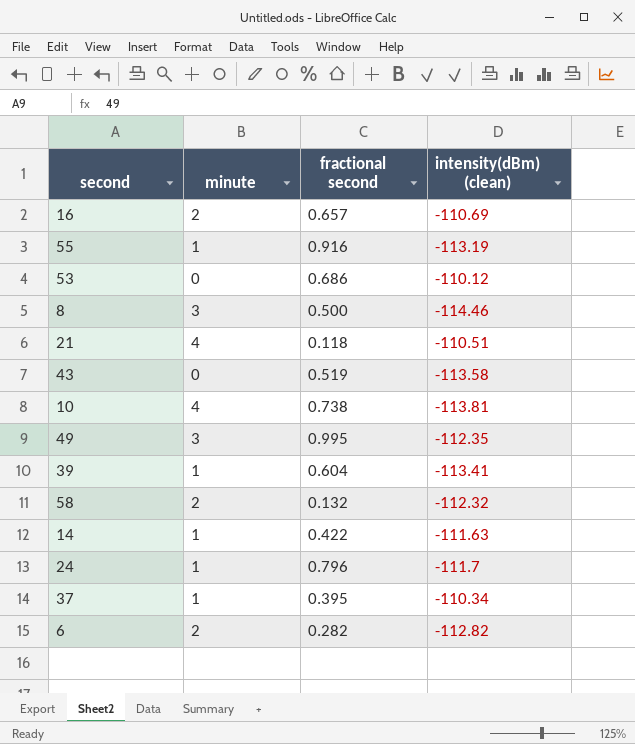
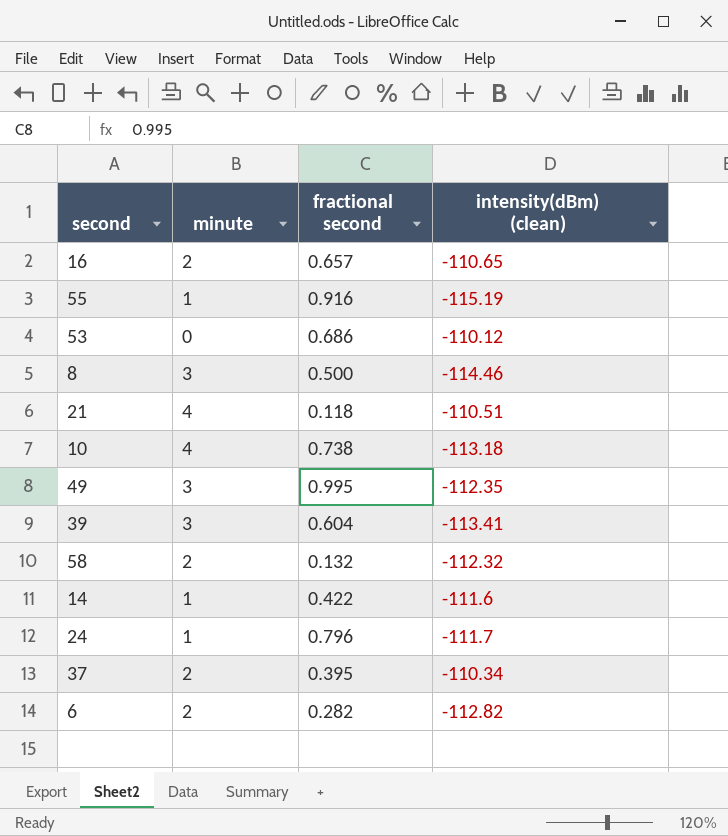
row 43: 0 | 0.519 | -113.58 -> none
16 | intensity(dBm) (clean): -110.69 -> -110.65
55 | intensity(dBm) (clean): -113.19 -> -115.19
10 | intensity(dBm) (clean): -113.81 -> -113.18
39 | minute: 1 -> 3
14 | intensity(dBm) (clean): -111.63 -> -111.6
37 | minute: 1 -> 2

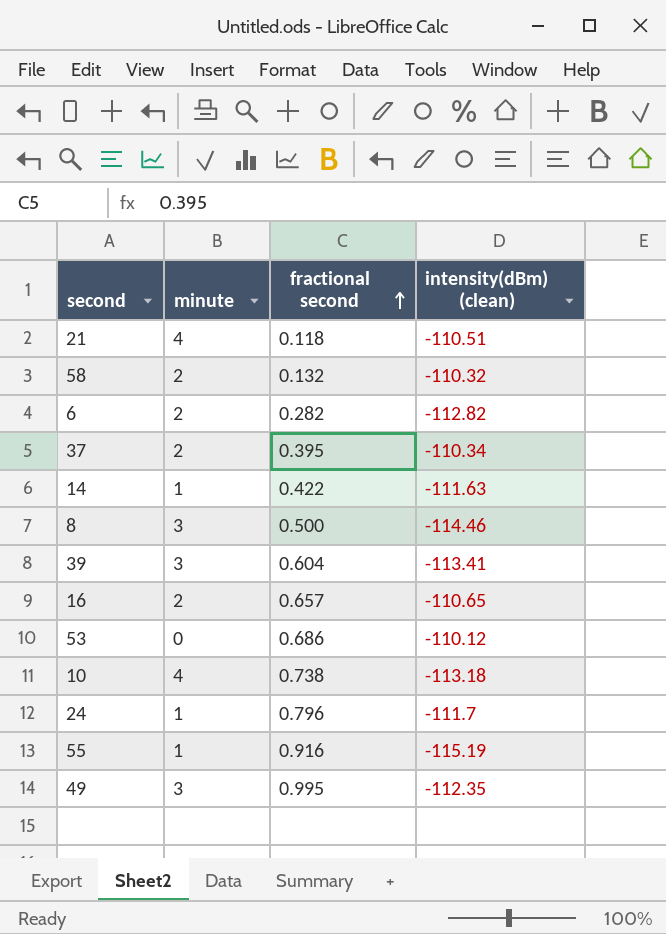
row order: none -> fractional second ascending
58 | intensity(dBm) (clean): -112.32 -> -110.32
14 | intensity(dBm) (clean): -111.6 -> -111.63

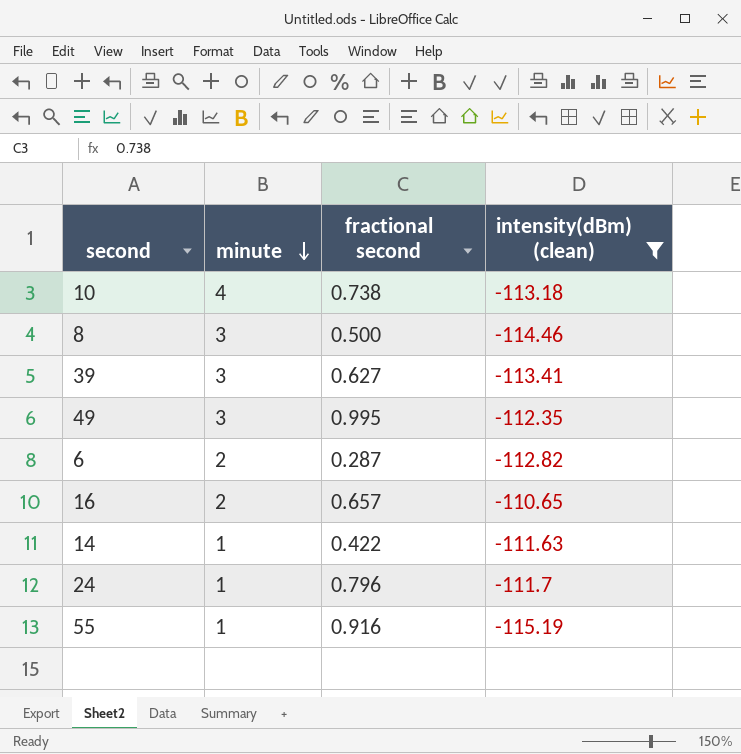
filter: none -> intensity(dBm) (clean) <= -110.65
row order: fractional second ascending -> minute descending
39 | fractional second: 0.604 -> 0.627
6 | fractional second: 0.282 -> 0.287

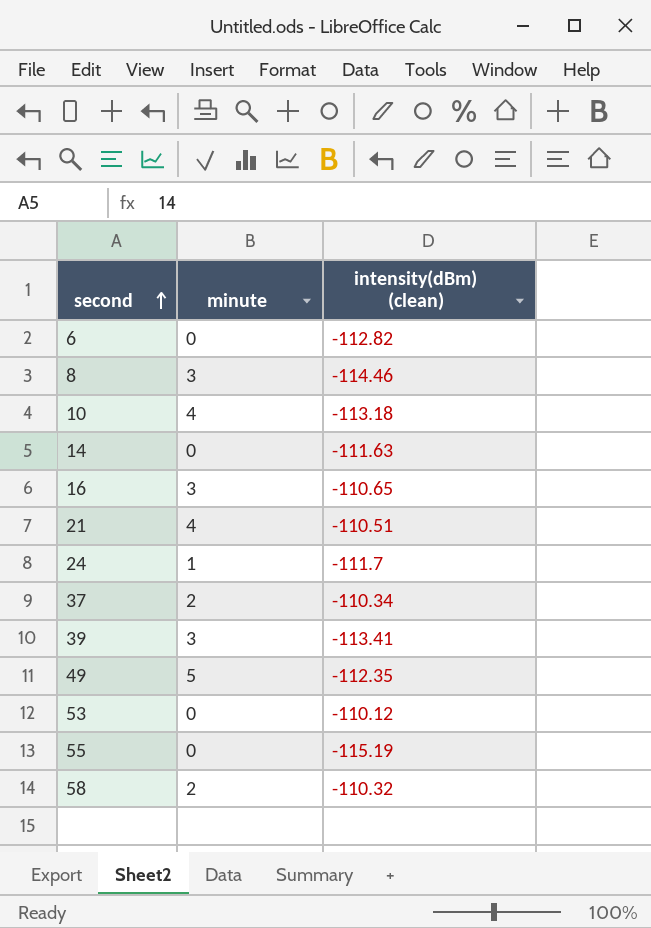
filter: intensity(dBm) (clean) <= -110.65 -> none
row order: minute descending -> second ascending
column fractional second | position: 3 -> none
6 | minute: 2 -> 0
14 | minute: 1 -> 0
16 | minute: 2 -> 3
49 | minute: 3 -> 5
55 | minute: 1 -> 0

